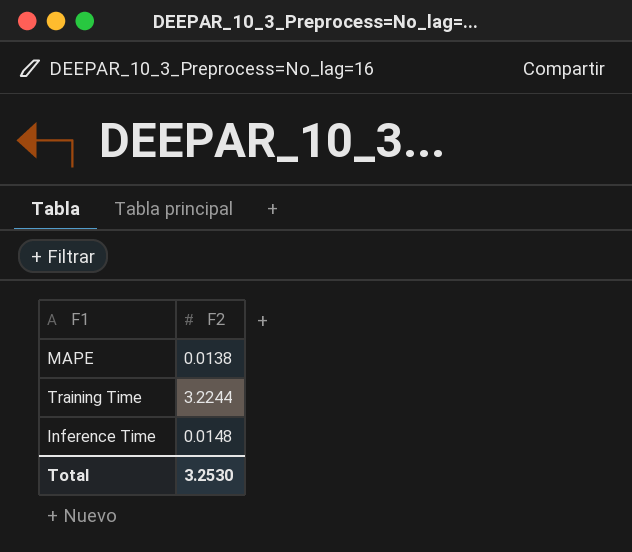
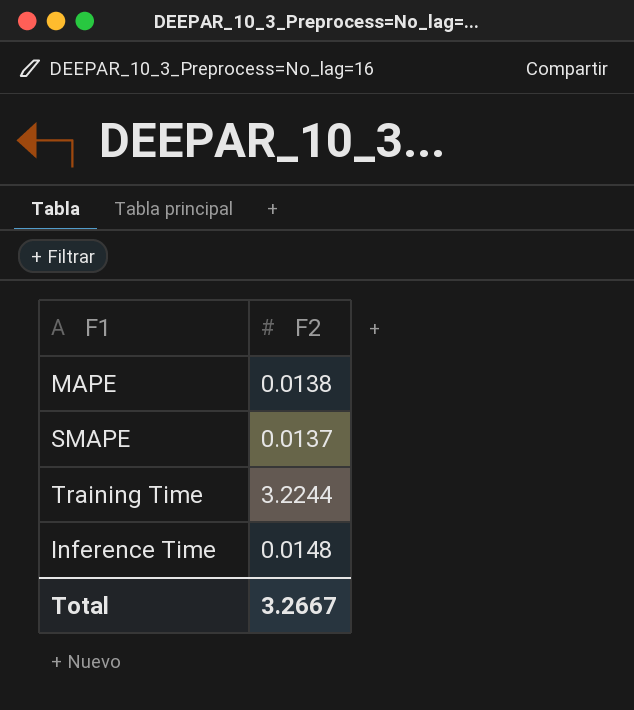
row SMAPE: none -> 0.0137
Total | F2: 3.2530 -> 3.2667

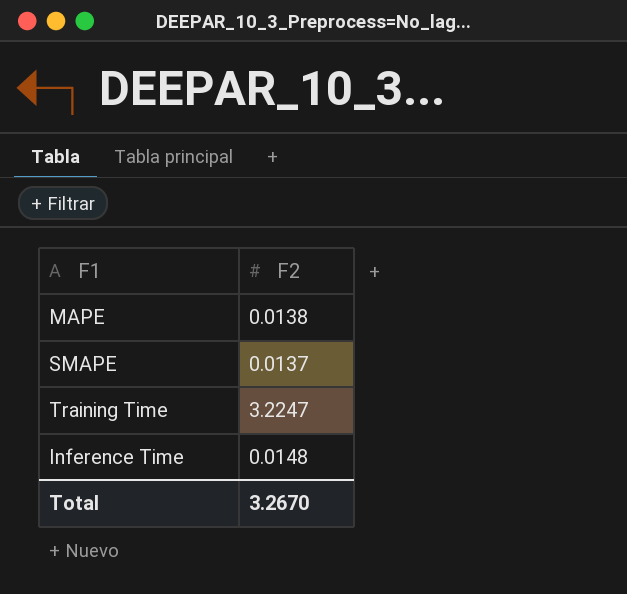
Training Time | F2: 3.2244 -> 3.2247
Total | F2: 3.2667 -> 3.2670

